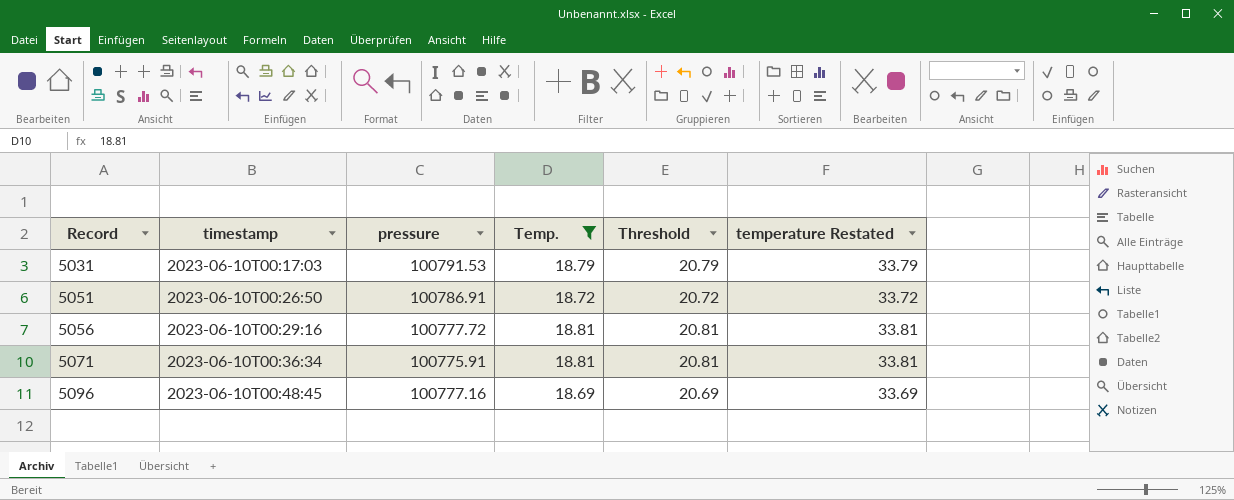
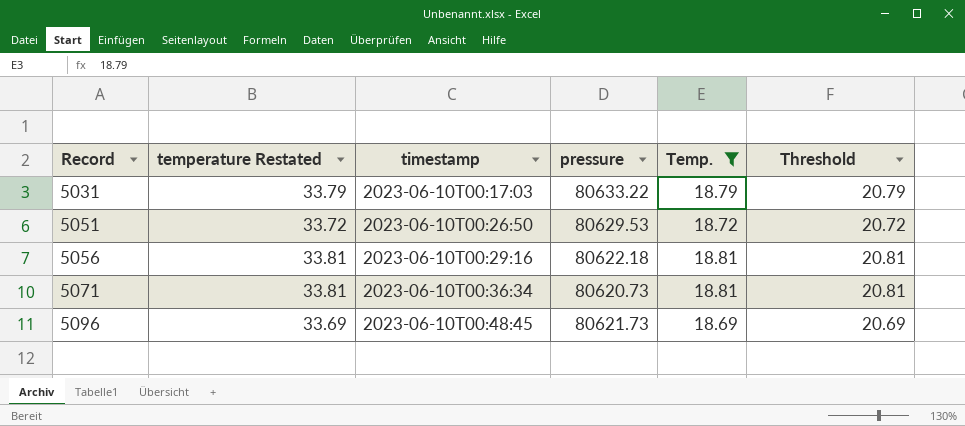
column temperature Restated | position: 6 -> 2
5031 | pressure: 100791.53 -> 80633.22
5051 | pressure: 100786.91 -> 80629.53
5056 | pressure: 100777.72 -> 80622.18
5071 | pressure: 100775.91 -> 80620.73
5096 | pressure: 100777.16 -> 80621.73

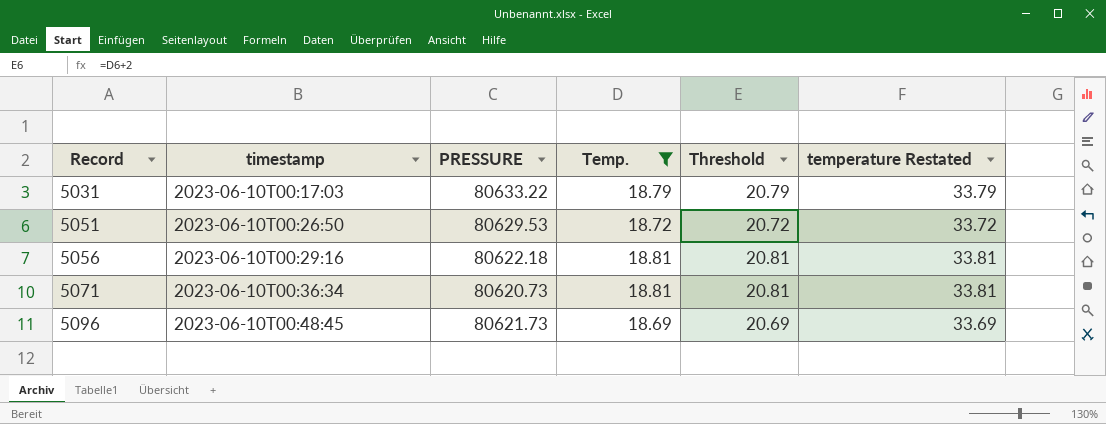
column name: pressure -> PRESSURE
column temperature Restated | position: 2 -> 6

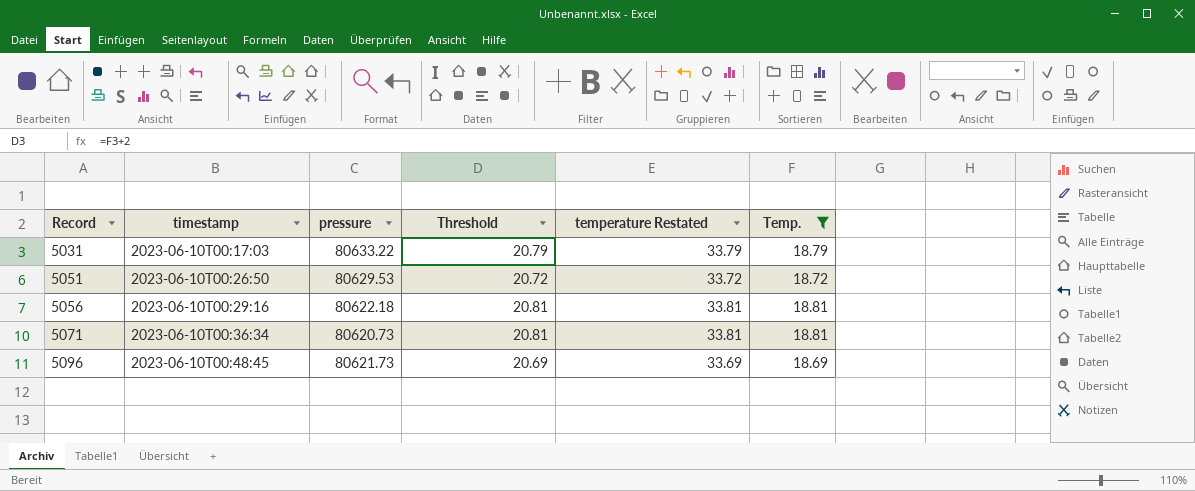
column name: PRESSURE -> pressure
column Temp. | position: 4 -> 6

